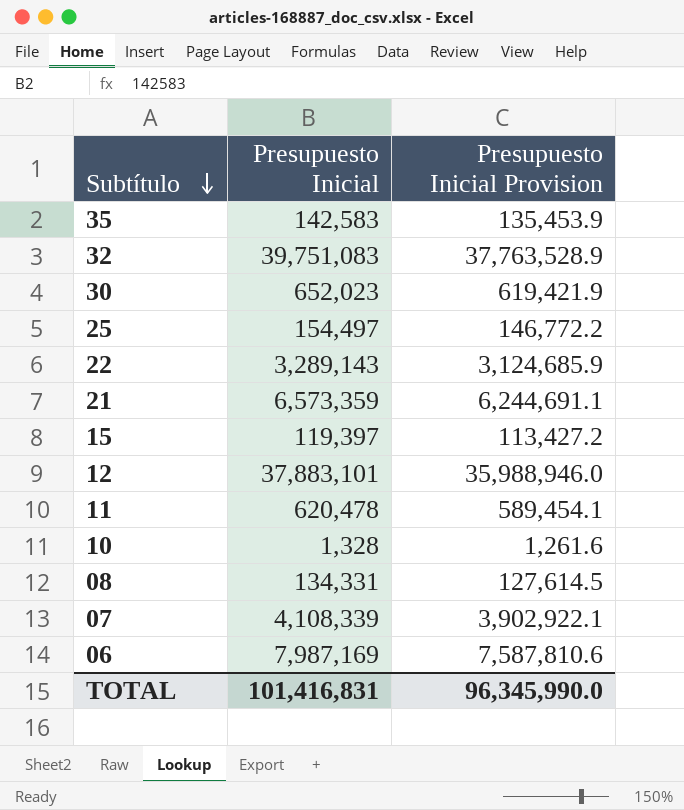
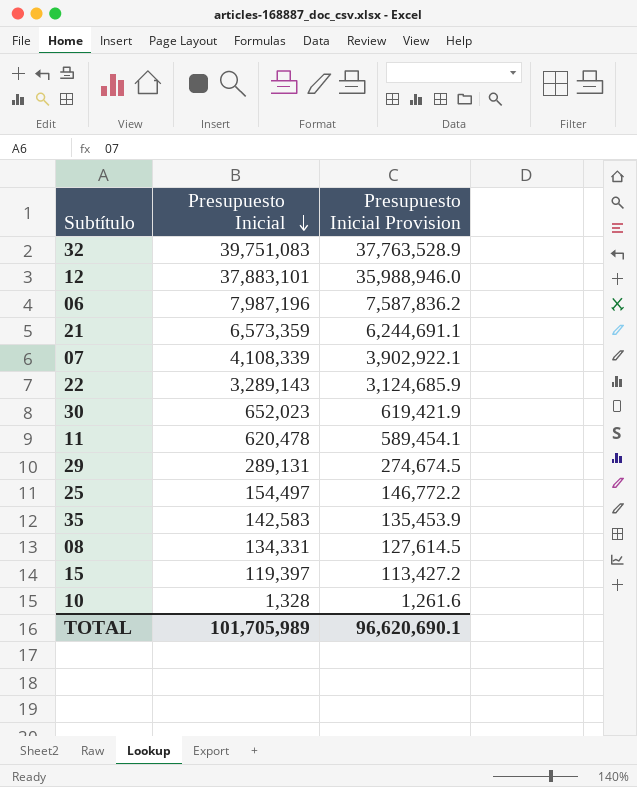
row order: Subtítulo descending -> Presupuesto Inicial descending
06 | Presupuesto Inicial: 7,987,169 -> 7,987,196
06 | Presupuesto Inicial Provision: 7,587,810.6 -> 7,587,836.2
row 29: none -> 289,131 | 274,674.5
TOTAL | Presupuesto Inicial: 101,416,831 -> 101,705,989
TOTAL | Presupuesto Inicial Provision: 96,345,990.0 -> 96,620,690.1

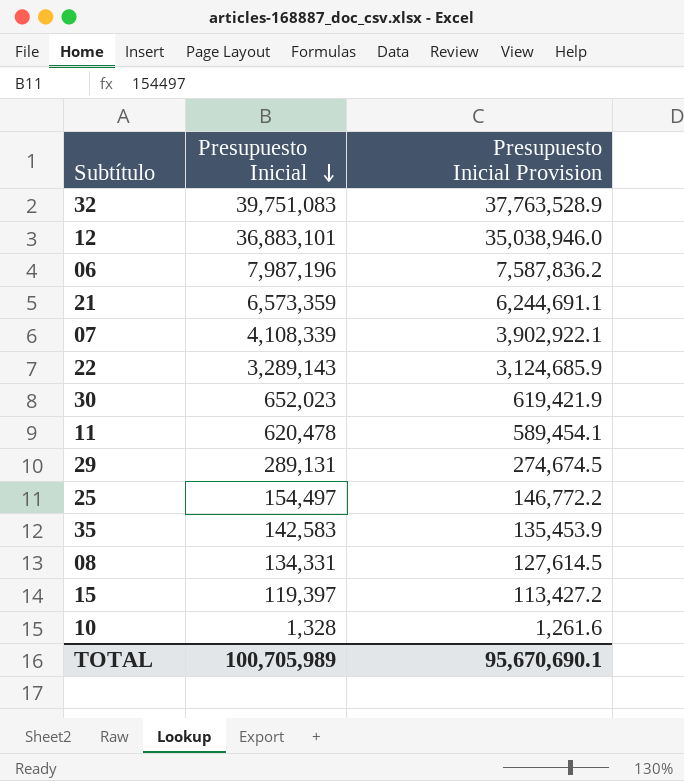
12 | Presupuesto Inicial: 37,883,101 -> 36,883,101
12 | Presupuesto Inicial Provision: 35,988,946.0 -> 35,038,946.0
TOTAL | Presupuesto Inicial: 101,705,989 -> 100,705,989
TOTAL | Presupuesto Inicial Provision: 96,620,690.1 -> 95,670,690.1

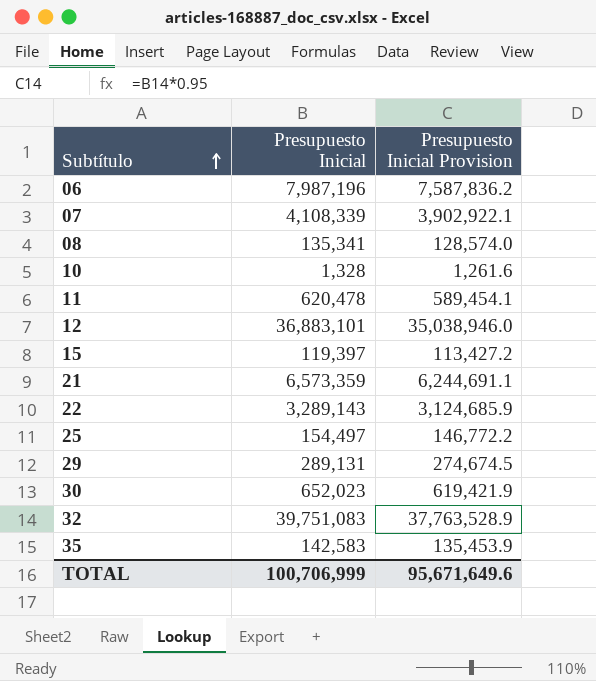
row order: Presupuesto Inicial descending -> Subtítulo ascending
08 | Presupuesto Inicial: 134,331 -> 135,341
08 | Presupuesto Inicial Provision: 127,614.5 -> 128,574.0
TOTAL | Presupuesto Inicial: 100,705,989 -> 100,706,999
TOTAL | Presupuesto Inicial Provision: 95,670,690.1 -> 95,671,649.6

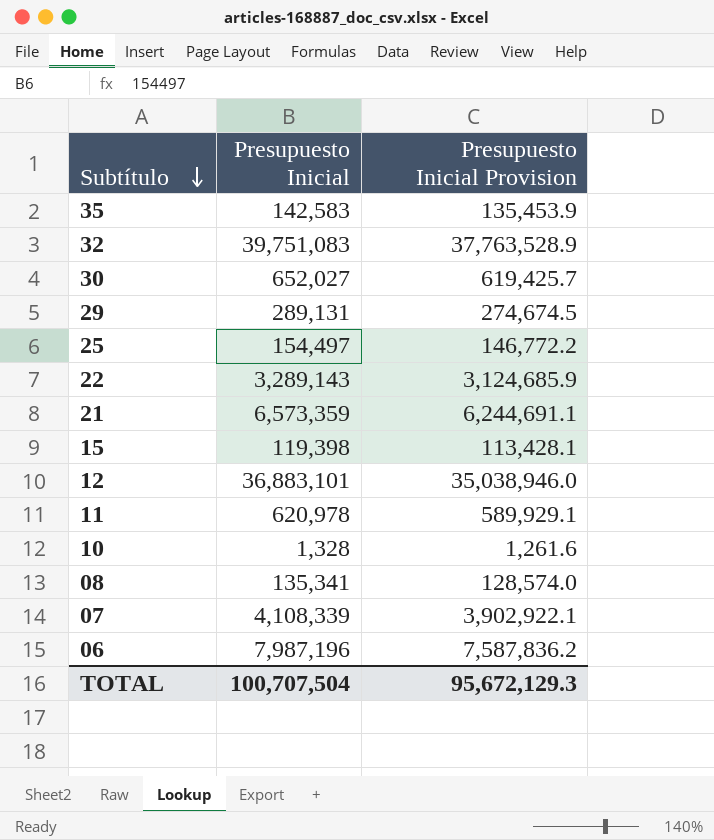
row order: Subtítulo ascending -> Subtítulo descending
30 | Presupuesto Inicial: 652,023 -> 652,027
30 | Presupuesto Inicial Provision: 619,421.9 -> 619,425.7
15 | Presupuesto Inicial: 119,397 -> 119,398
15 | Presupuesto Inicial Provision: 113,427.2 -> 113,428.1
11 | Presupuesto Inicial: 620,478 -> 620,978
11 | Presupuesto Inicial Provision: 589,454.1 -> 589,929.1
TOTAL | Presupuesto Inicial: 100,706,999 -> 100,707,504
TOTAL | Presupuesto Inicial Provision: 95,671,649.6 -> 95,672,129.3

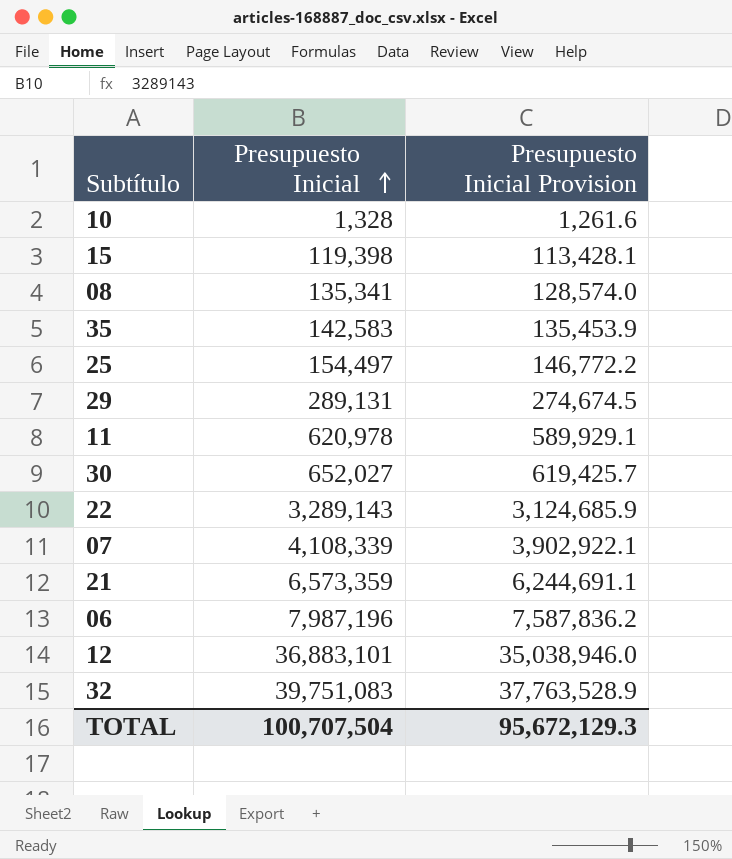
row order: Subtítulo descending -> Presupuesto Inicial ascending

